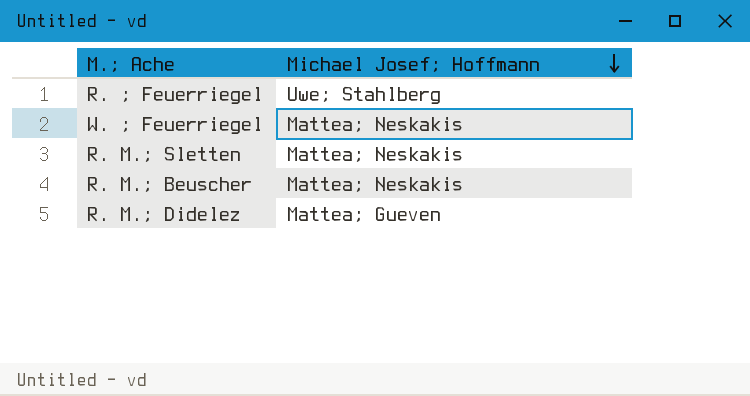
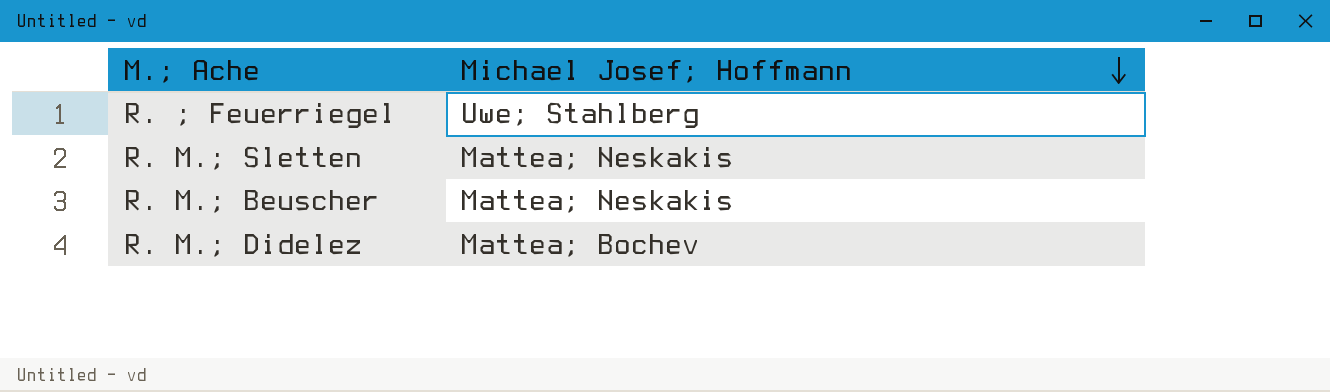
row W. ; Feuerriegel: Mattea; Neskakis -> none
R. M.; Didelez | Michael Josef; Hoffmann: Mattea; Gueven -> Mattea; Bochev

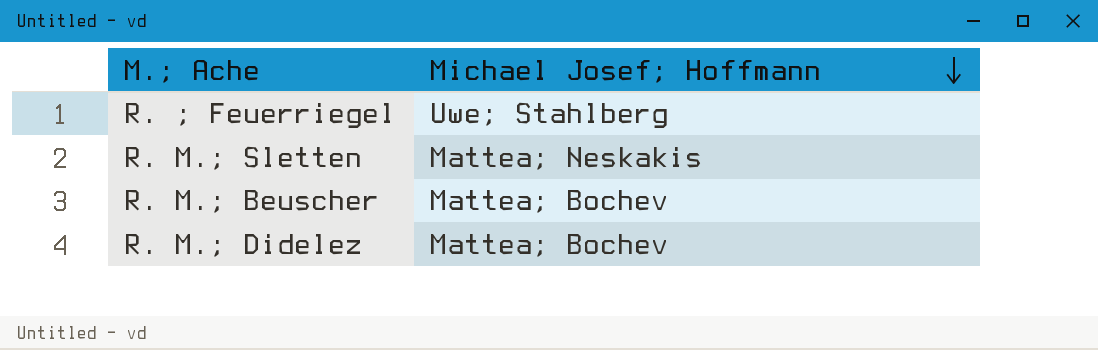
R. M.; Beuscher | Michael Josef; Hoffmann: Mattea; Neskakis -> Mattea; Bochev

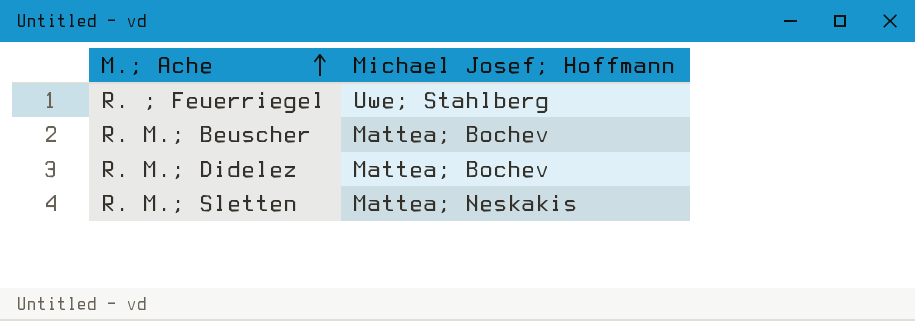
row order: Michael Josef; Hoffmann descending -> M.; Ache ascending

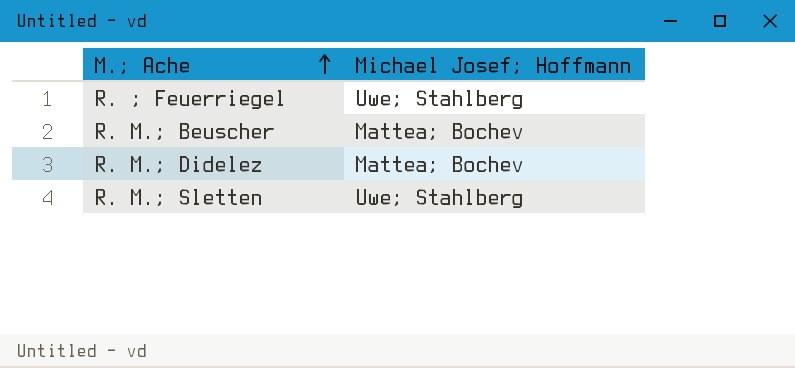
R. M.; Sletten | Michael Josef; Hoffmann: Mattea; Neskakis -> Uwe; Stahlberg

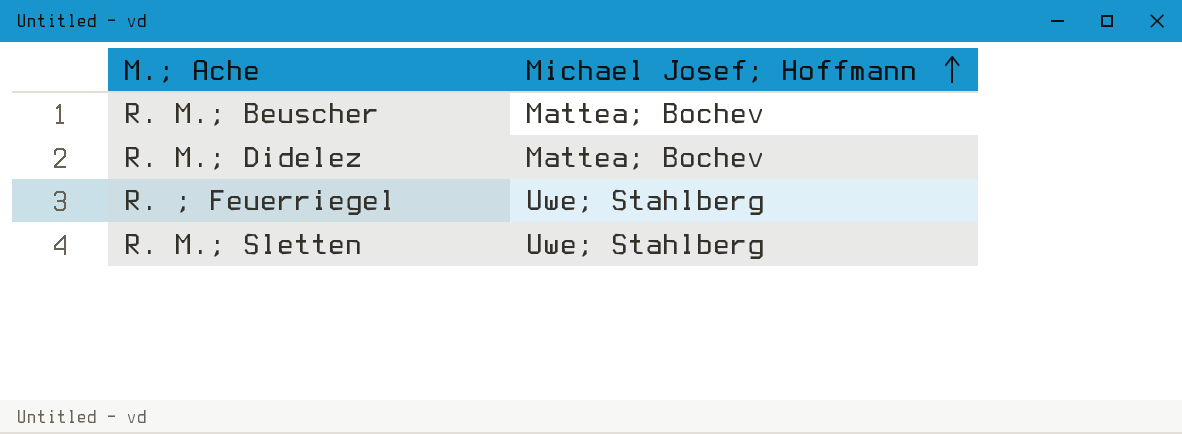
row order: M.; Ache ascending -> Michael Josef; Hoffmann ascending

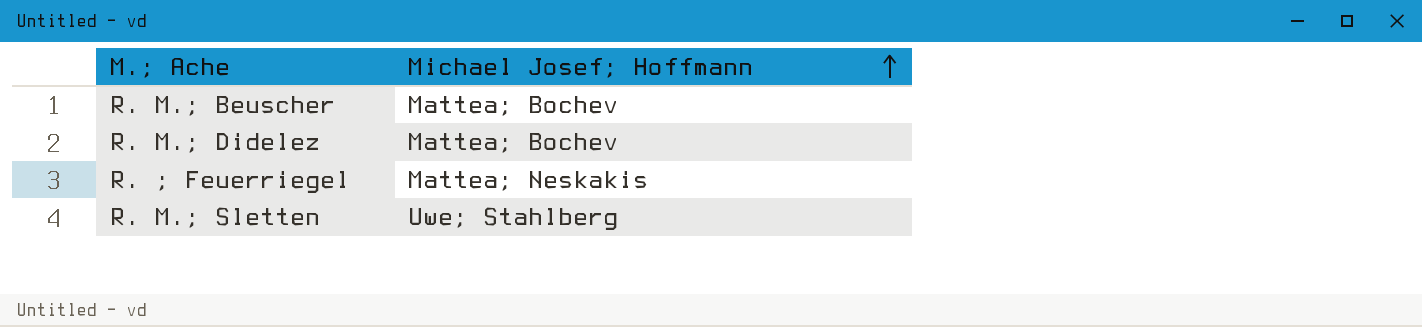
R. ; Feuerriegel | Michael Josef; Hoffmann: Uwe; Stahlberg -> Mattea; Neskakis

